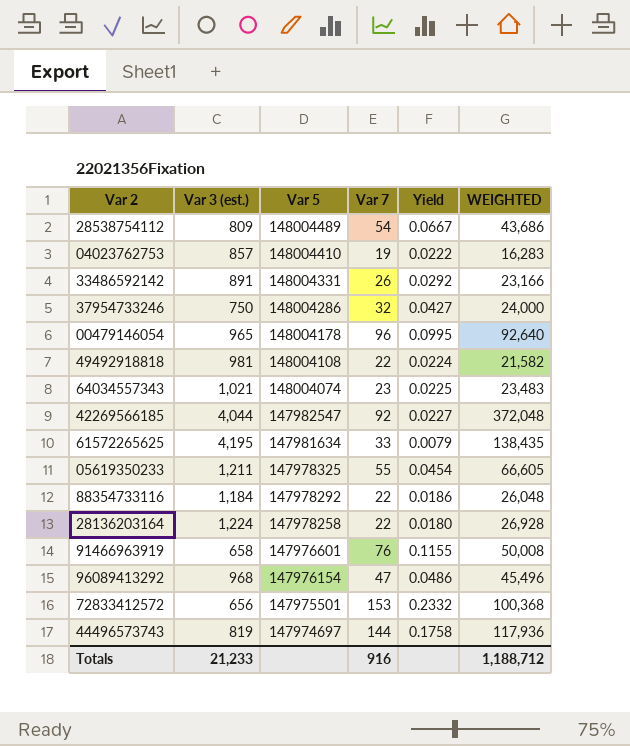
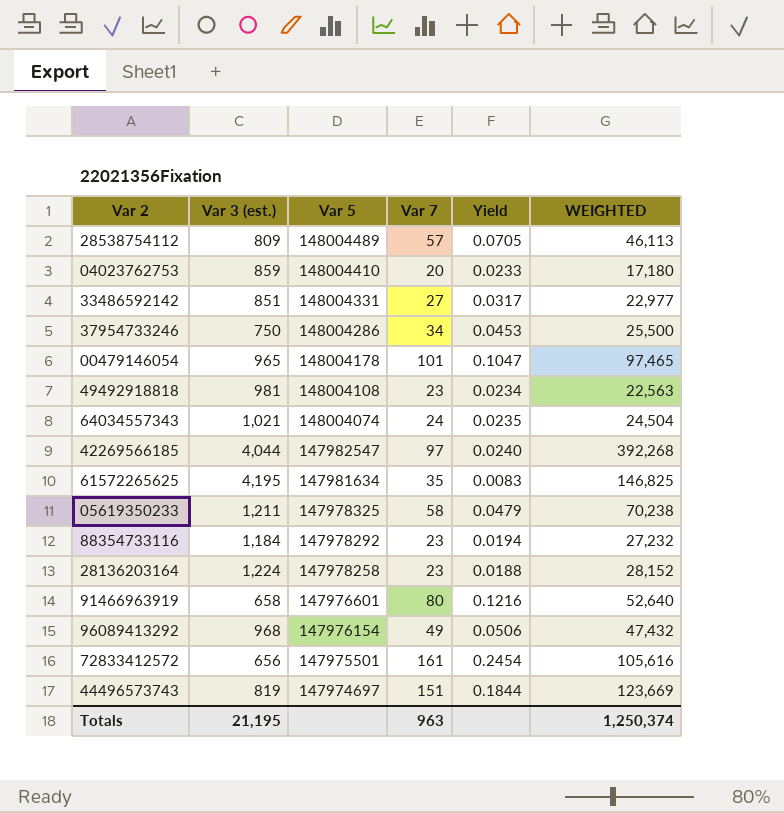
28538754112 | Var 7: 54 -> 57
28538754112 | Yield: 0.0667 -> 0.0705
28538754112 | WEIGHTED: 43,686 -> 46,113
04023762753 | Var 3 (est.): 857 -> 859
04023762753 | Var 7: 19 -> 20
04023762753 | Yield: 0.0222 -> 0.0233
04023762753 | WEIGHTED: 16,283 -> 17,180
33486592142 | Var 3 (est.): 891 -> 851
33486592142 | Var 7: 26 -> 27
33486592142 | Yield: 0.0292 -> 0.0317
33486592142 | WEIGHTED: 23,166 -> 22,977
37954733246 | Var 7: 32 -> 34
37954733246 | Yield: 0.0427 -> 0.0453
37954733246 | WEIGHTED: 24,000 -> 25,500
00479146054 | Var 7: 96 -> 101
00479146054 | Yield: 0.0995 -> 0.1047
00479146054 | WEIGHTED: 92,640 -> 97,465
49492918818 | Var 7: 22 -> 23
49492918818 | Yield: 0.0224 -> 0.0234
49492918818 | WEIGHTED: 21,582 -> 22,563
64034557343 | Var 7: 23 -> 24
64034557343 | Yield: 0.0225 -> 0.0235
64034557343 | WEIGHTED: 23,483 -> 24,504
42269566185 | Var 7: 92 -> 97
42269566185 | Yield: 0.0227 -> 0.0240
42269566185 | WEIGHTED: 372,048 -> 392,268
61572265625 | Var 7: 33 -> 35
61572265625 | Yield: 0.0079 -> 0.0083
61572265625 | WEIGHTED: 138,435 -> 146,825
05619350233 | Var 7: 55 -> 58
05619350233 | Yield: 0.0454 -> 0.0479
05619350233 | WEIGHTED: 66,605 -> 70,238
88354733116 | Var 7: 22 -> 23
88354733116 | Yield: 0.0186 -> 0.0194
88354733116 | WEIGHTED: 26,048 -> 27,232
28136203164 | Var 7: 22 -> 23
28136203164 | Yield: 0.0180 -> 0.0188
28136203164 | WEIGHTED: 26,928 -> 28,152
91466963919 | Var 7: 76 -> 80
91466963919 | Yield: 0.1155 -> 0.1216
91466963919 | WEIGHTED: 50,008 -> 52,640
96089413292 | Var 7: 47 -> 49
96089413292 | Yield: 0.0486 -> 0.0506
96089413292 | WEIGHTED: 45,496 -> 47,432
72833412572 | Var 7: 153 -> 161
72833412572 | Yield: 0.2332 -> 0.2454
72833412572 | WEIGHTED: 100,368 -> 105,616
44496573743 | Var 7: 144 -> 151
44496573743 | Yield: 0.1758 -> 0.1844
44496573743 | WEIGHTED: 117,936 -> 123,669
Totals | Var 3 (est.): 21,233 -> 21,195
Totals | Var 7: 916 -> 963
Totals | WEIGHTED: 1,188,712 -> 1,250,374

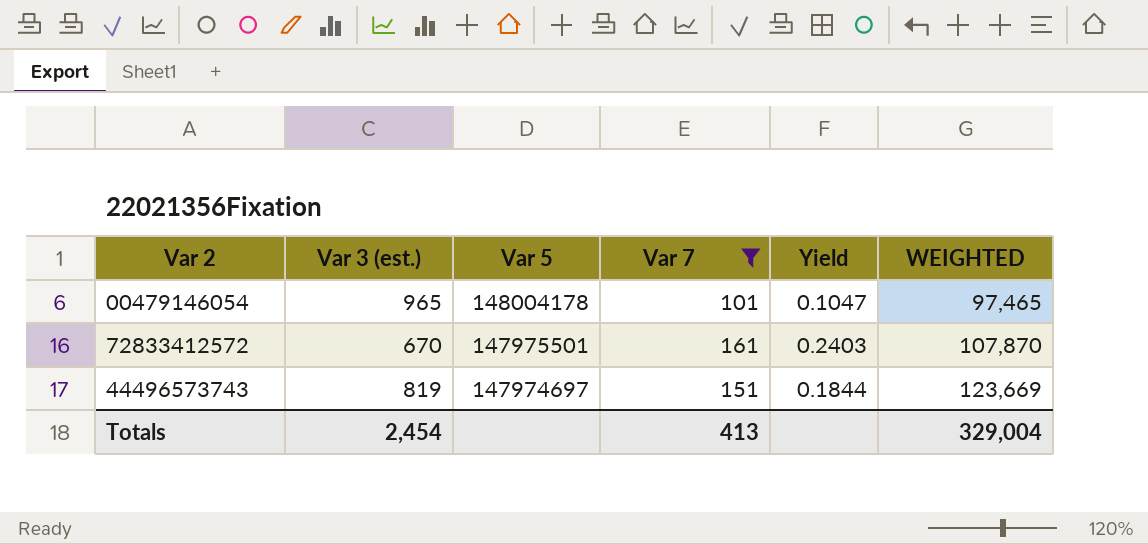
filter: none -> Var 7 >= 101
72833412572 | Var 3 (est.): 656 -> 670
72833412572 | Yield: 0.2454 -> 0.2403
72833412572 | WEIGHTED: 105,616 -> 107,870
Totals | Var 3 (est.): 21,195 -> 2,454
Totals | Var 7: 963 -> 413
Totals | WEIGHTED: 1,250,374 -> 329,004

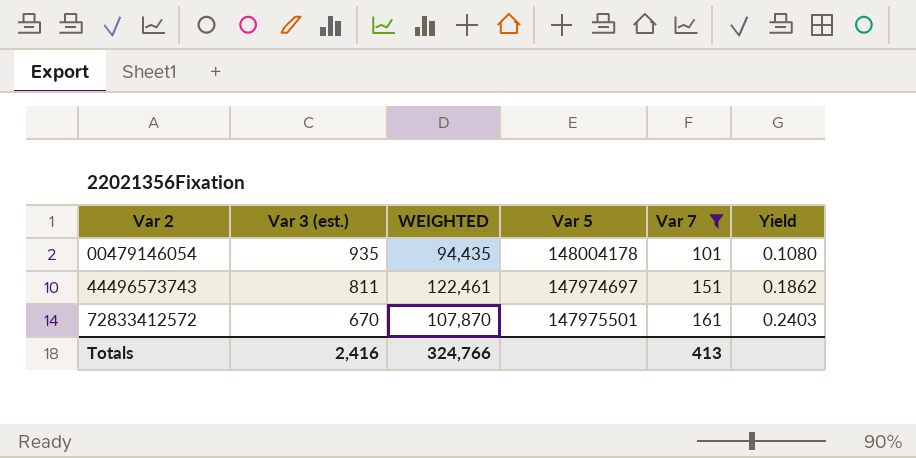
row order: Var 5 descending -> Var 2 ascending
column WEIGHTED | position: 6 -> 3
00479146054 | Var 3 (est.): 965 -> 935
00479146054 | WEIGHTED: 97,465 -> 94,435
00479146054 | Yield: 0.1047 -> 0.1080
44496573743 | Var 3 (est.): 819 -> 811
44496573743 | WEIGHTED: 123,669 -> 122,461
44496573743 | Yield: 0.1844 -> 0.1862
Totals | Var 3 (est.): 2,454 -> 2,416
Totals | WEIGHTED: 329,004 -> 324,766

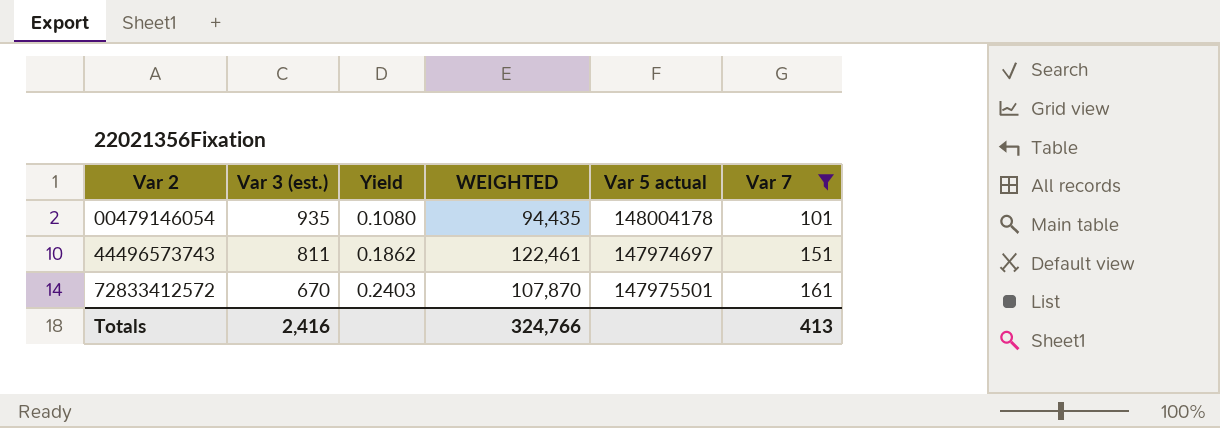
column Yield | position: 6 -> 3
column name: Var 5 -> Var 5 actual

